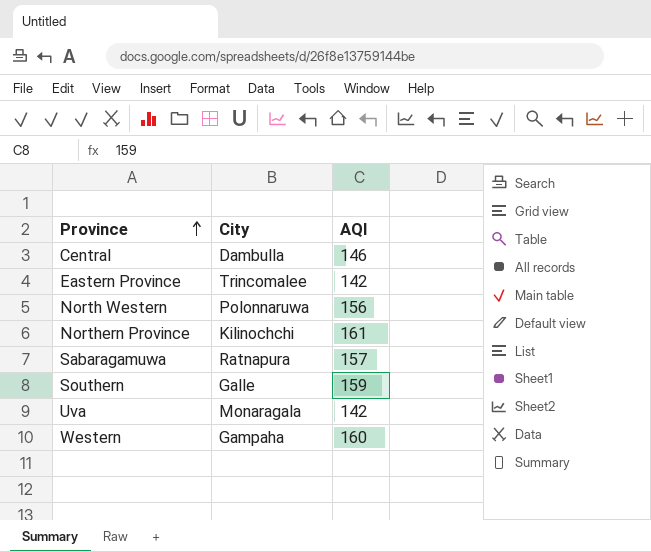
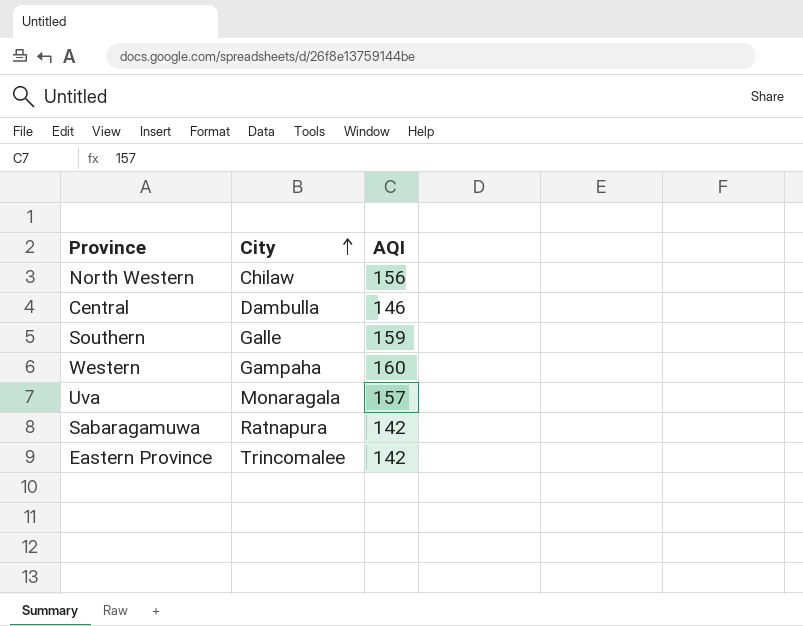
row order: Province ascending -> City ascending
row Northern Province: Kilinochchi | 161 -> none
North Western | City: Polonnaruwa -> Chilaw
Uva | AQI: 142 -> 157
Sabaragamuwa | AQI: 157 -> 142

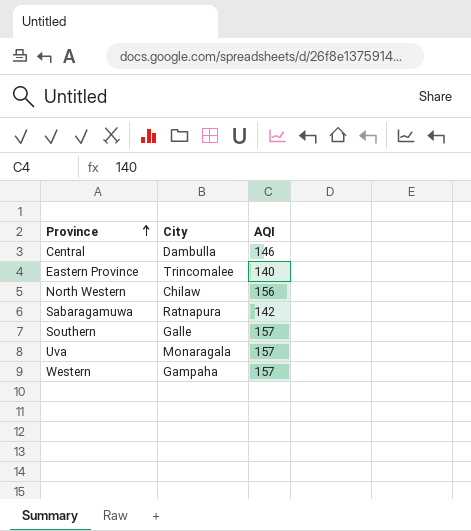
row order: City ascending -> Province ascending
Eastern Province | AQI: 142 -> 140
Southern | AQI: 159 -> 157
Western | AQI: 160 -> 157

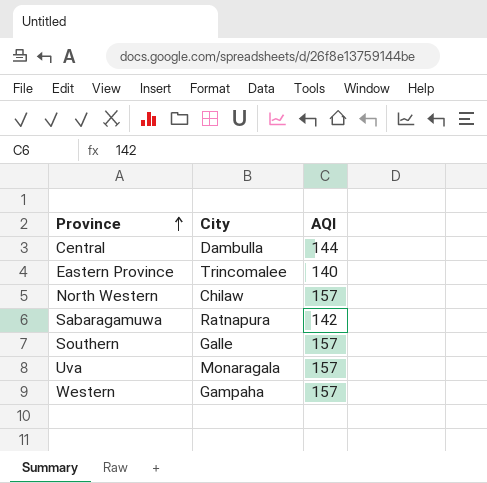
Central | AQI: 146 -> 144
North Western | AQI: 156 -> 157

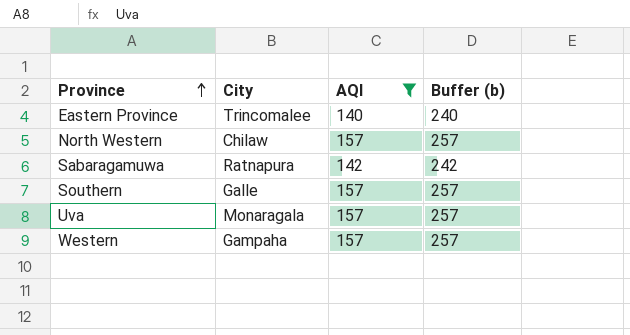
filter: none -> AQI != 144
column Buffer (b) | formula: none -> [AQI] + 100

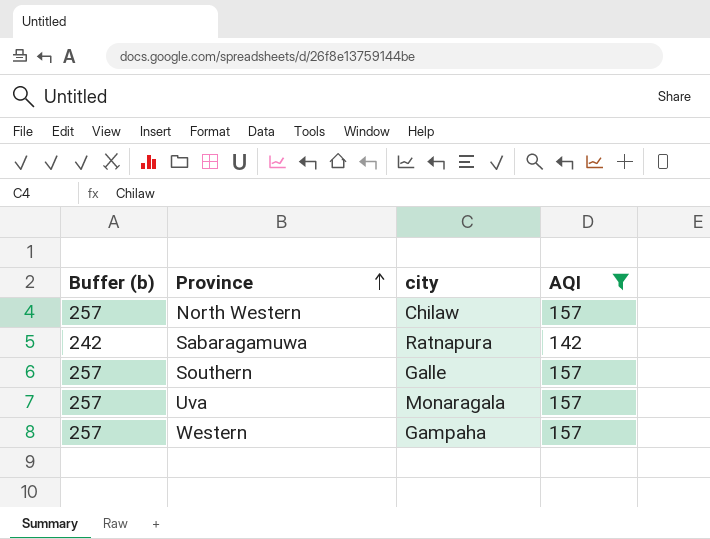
column Buffer (b) | position: 4 -> 1
column name: City -> city
row Eastern Province: Trincomalee | 140 | 240 -> none

